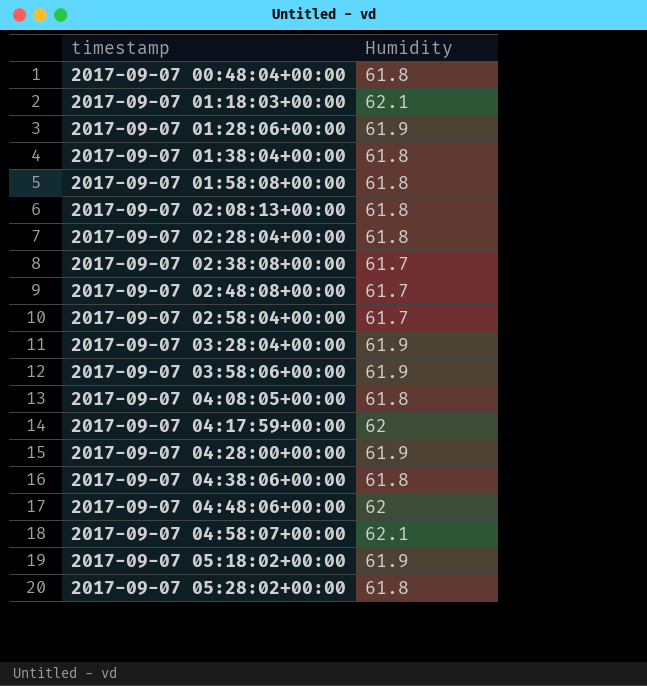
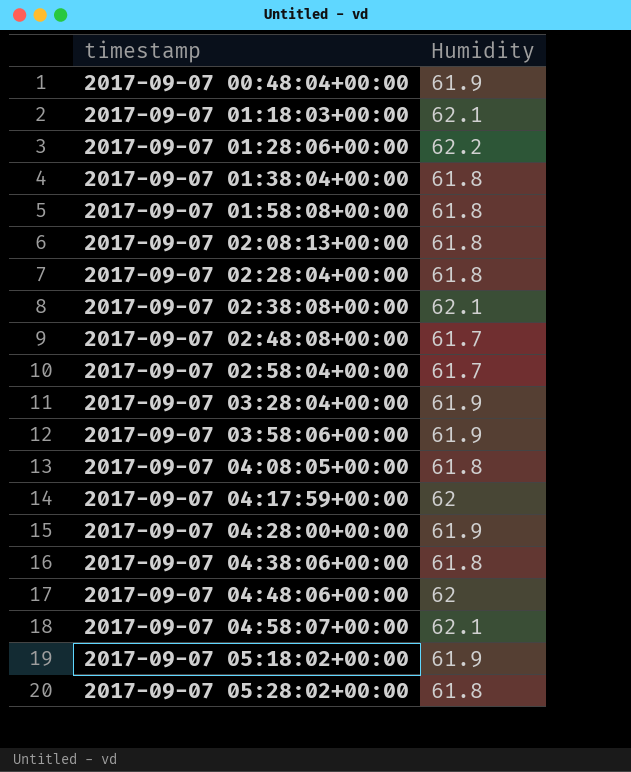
2017-09-07 00:48:04+00:00 | Humidity: 61.8 -> 61.9
2017-09-07 01:28:06+00:00 | Humidity: 61.9 -> 62.2
2017-09-07 02:38:08+00:00 | Humidity: 61.7 -> 62.1

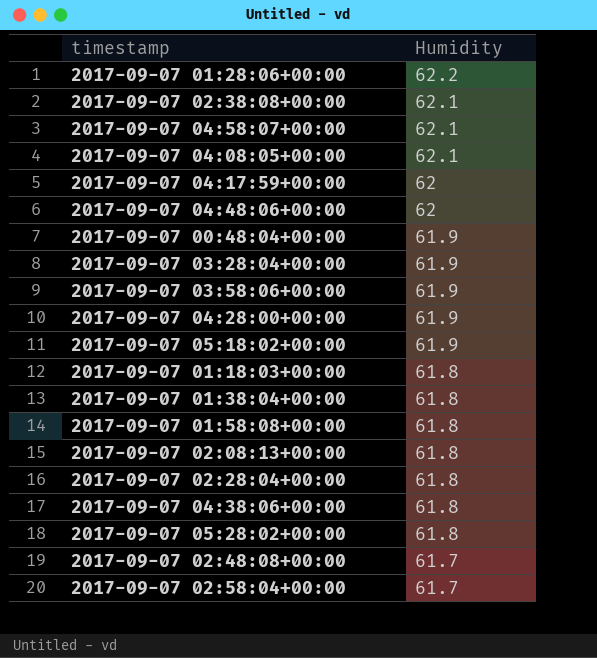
row order: timestamp ascending -> Humidity descending
2017-09-07 04:08:05+00:00 | Humidity: 61.8 -> 62.1
2017-09-07 01:18:03+00:00 | Humidity: 62.1 -> 61.8

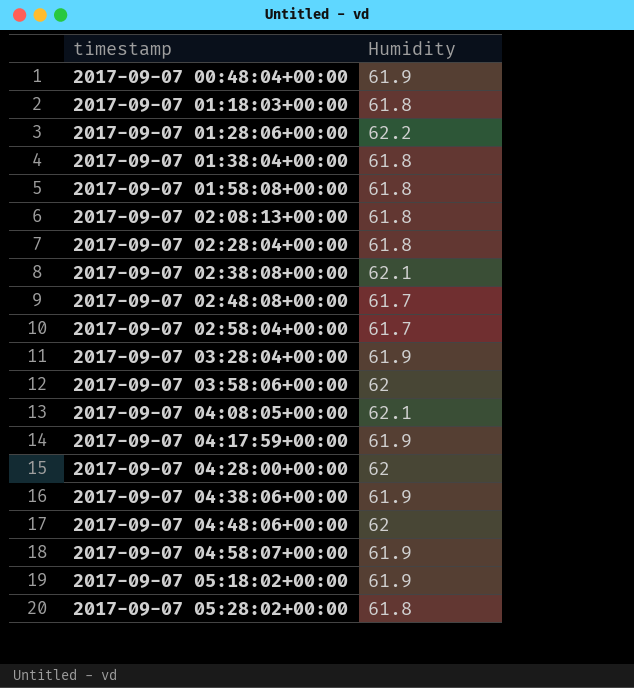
row order: Humidity descending -> timestamp ascending
2017-09-07 03:58:06+00:00 | Humidity: 61.9 -> 62
2017-09-07 04:17:59+00:00 | Humidity: 62 -> 61.9
2017-09-07 04:28:00+00:00 | Humidity: 61.9 -> 62
2017-09-07 04:38:06+00:00 | Humidity: 61.8 -> 61.9
2017-09-07 04:58:07+00:00 | Humidity: 62.1 -> 61.9

